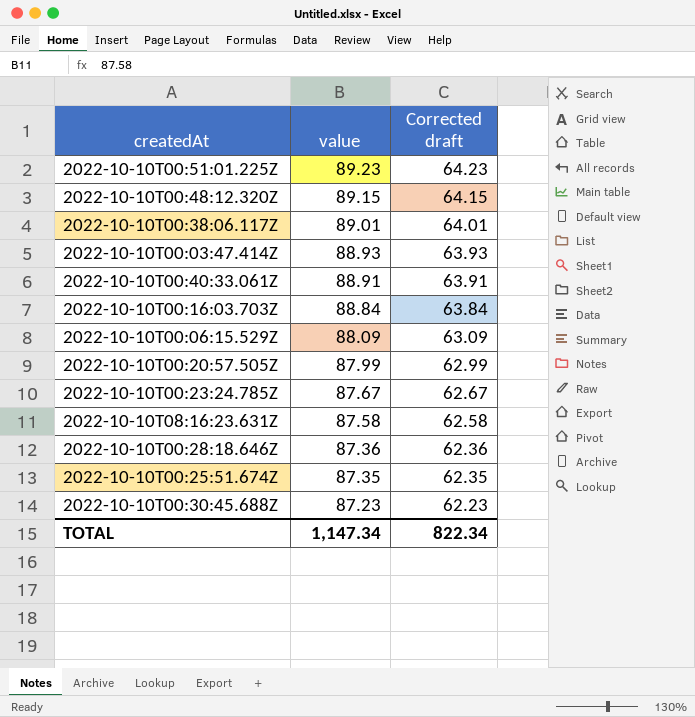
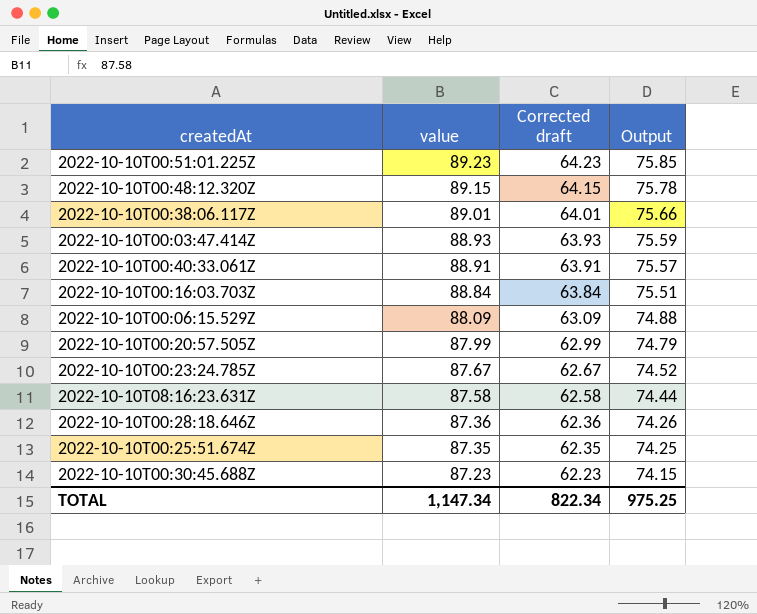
column Output | formula: none -> [value] * 0.85

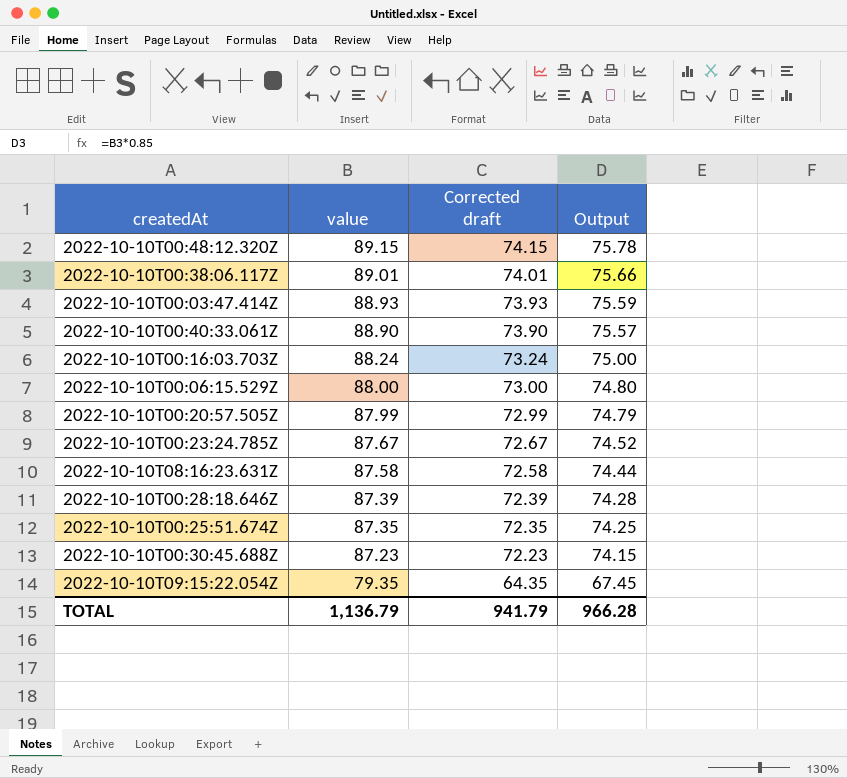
column Corrected draft | formula: [value] - 25 -> [value] - 15
row 2022-10-10T00:51:01.225Z: 89.23 | 64.23 | 75.85 -> none
2022-10-10T00:40:33.061Z | value: 88.91 -> 88.90
2022-10-10T00:16:03.703Z | value: 88.84 -> 88.24
2022-10-10T00:16:03.703Z | Output: 75.51 -> 75.00
2022-10-10T00:06:15.529Z | value: 88.09 -> 88.00
2022-10-10T00:06:15.529Z | Output: 74.88 -> 74.80
2022-10-10T00:28:18.646Z | value: 87.36 -> 87.39
2022-10-10T00:28:18.646Z | Output: 74.26 -> 74.28
row 2022-10-10T09:15:22.054Z: none -> 79.35 | 64.35 | 67.45
TOTAL | value: 1,147.34 -> 1,136.79
TOTAL | Corrected draft: 822.34 -> 941.79
TOTAL | Output: 975.25 -> 966.28

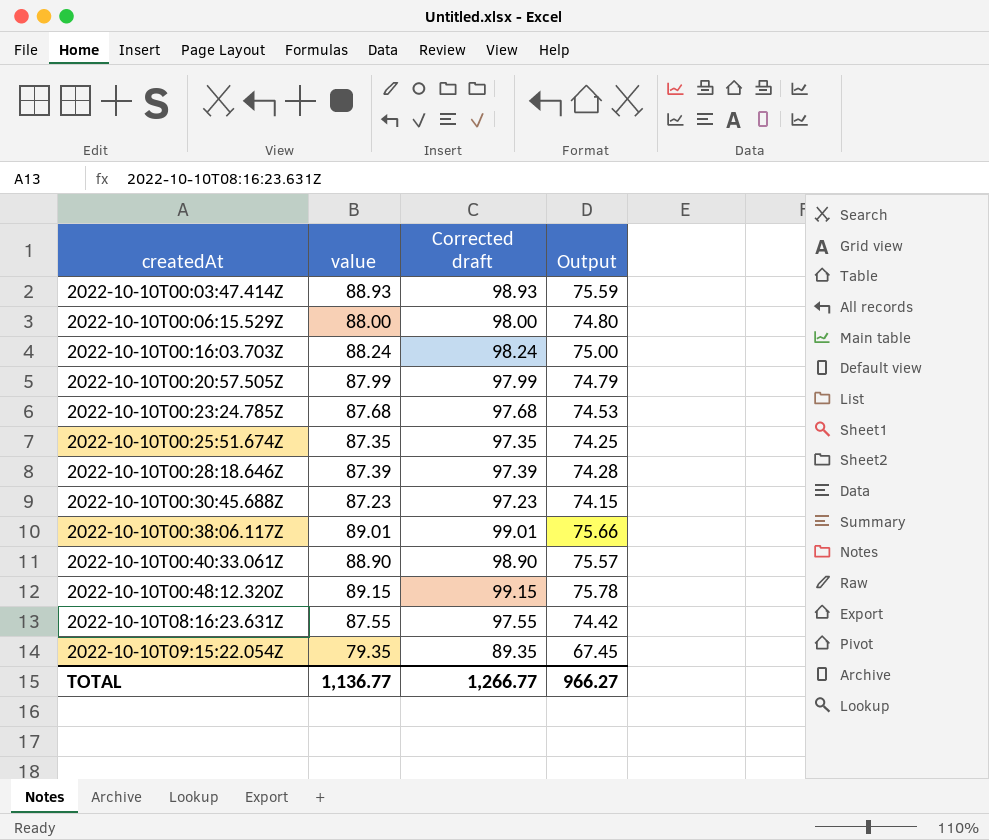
row order: value descending -> createdAt ascending
column Corrected draft | formula: [value] - 15 -> [value] + 10
2022-10-10T00:23:24.785Z | value: 87.67 -> 87.68
2022-10-10T00:23:24.785Z | Output: 74.52 -> 74.53
2022-10-10T08:16:23.631Z | value: 87.58 -> 87.55
2022-10-10T08:16:23.631Z | Output: 74.44 -> 74.42
TOTAL | value: 1,136.79 -> 1,136.77
TOTAL | Corrected draft: 941.79 -> 1,266.77
TOTAL | Output: 966.28 -> 966.27

